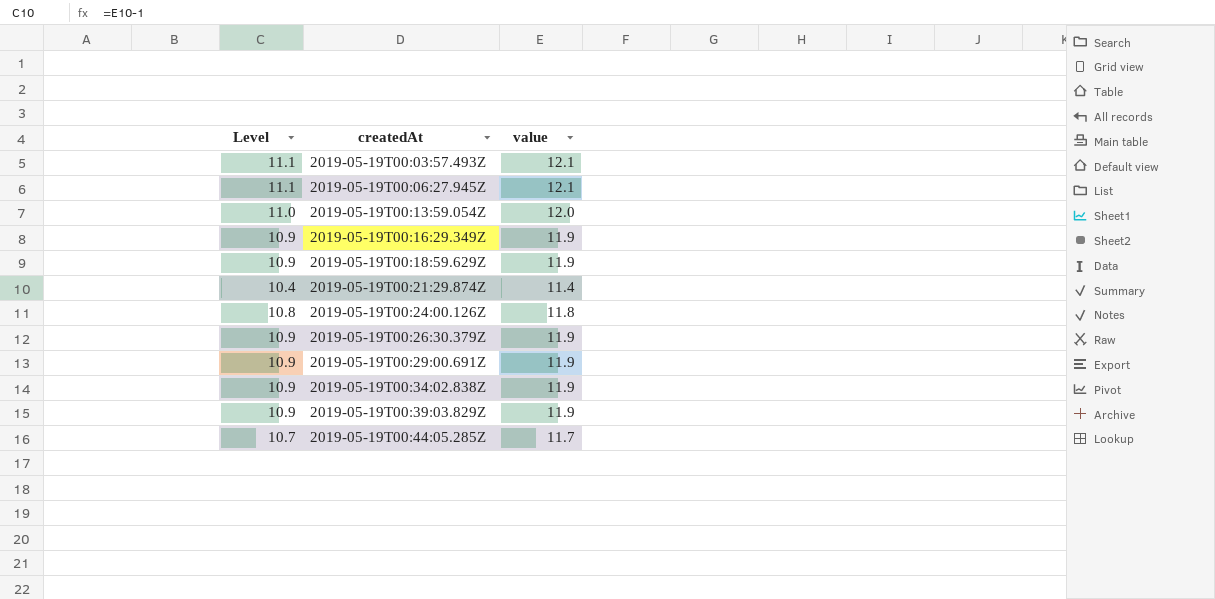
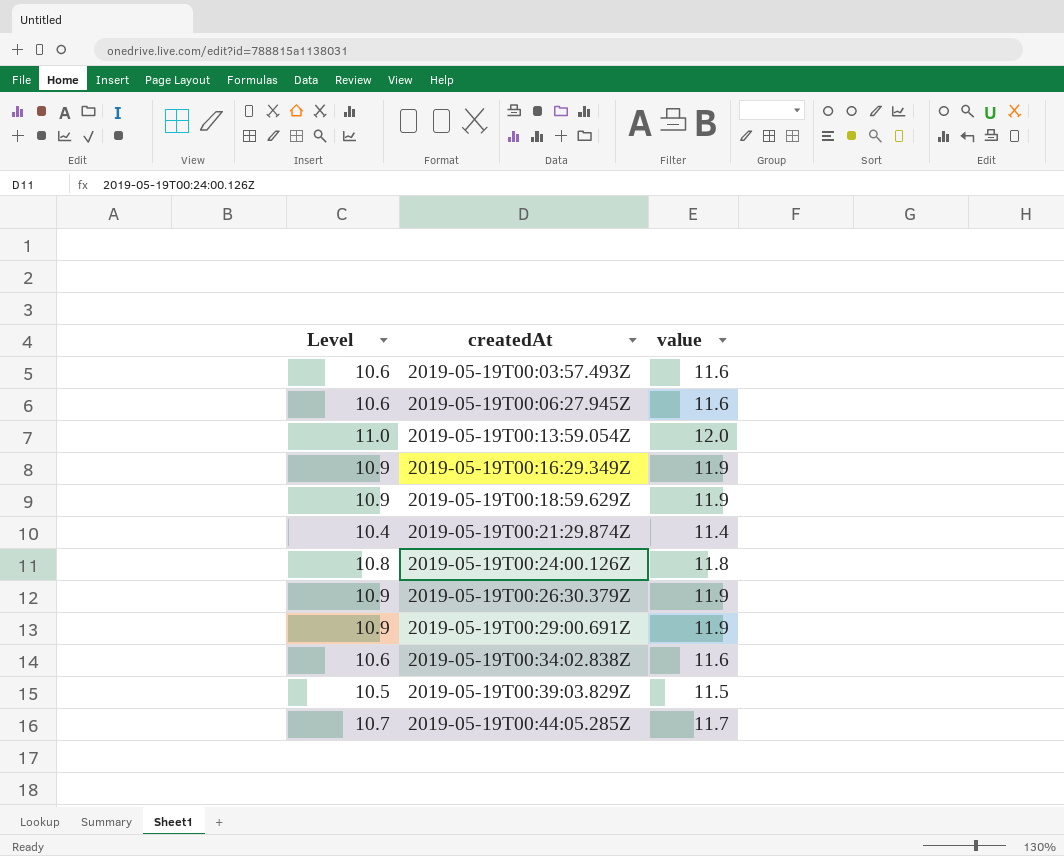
2019-05-19T00:03:57.493Z | Level: 11.1 -> 10.6
2019-05-19T00:03:57.493Z | value: 12.1 -> 11.6
2019-05-19T00:06:27.945Z | Level: 11.1 -> 10.6
2019-05-19T00:06:27.945Z | value: 12.1 -> 11.6
2019-05-19T00:34:02.838Z | Level: 10.9 -> 10.6
2019-05-19T00:34:02.838Z | value: 11.9 -> 11.6
2019-05-19T00:39:03.829Z | Level: 10.9 -> 10.5
2019-05-19T00:39:03.829Z | value: 11.9 -> 11.5

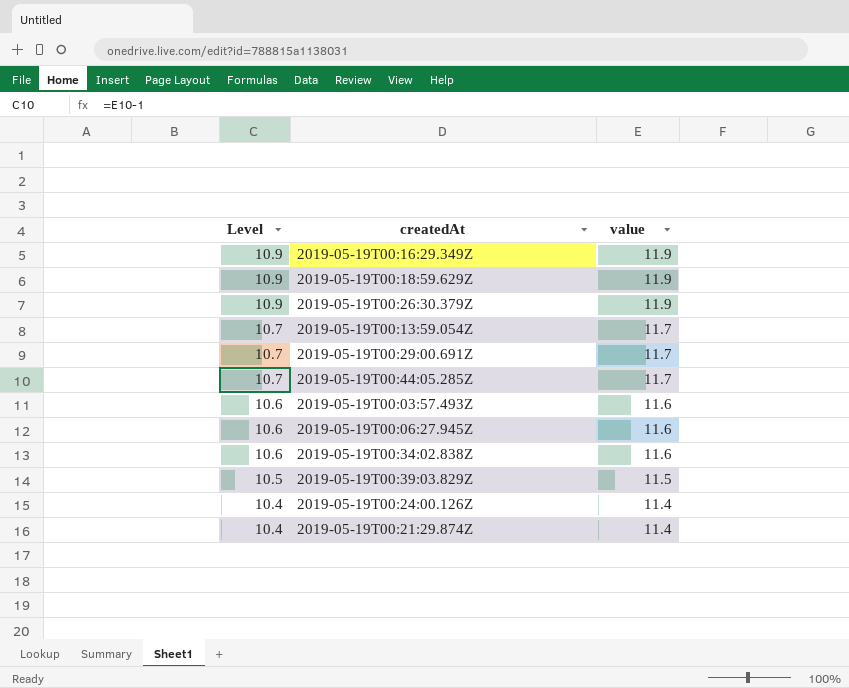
row order: createdAt ascending -> Level descending
2019-05-19T00:13:59.054Z | Level: 11.0 -> 10.7
2019-05-19T00:13:59.054Z | value: 12.0 -> 11.7
2019-05-19T00:29:00.691Z | Level: 10.9 -> 10.7
2019-05-19T00:29:00.691Z | value: 11.9 -> 11.7
2019-05-19T00:24:00.126Z | Level: 10.8 -> 10.4
2019-05-19T00:24:00.126Z | value: 11.8 -> 11.4

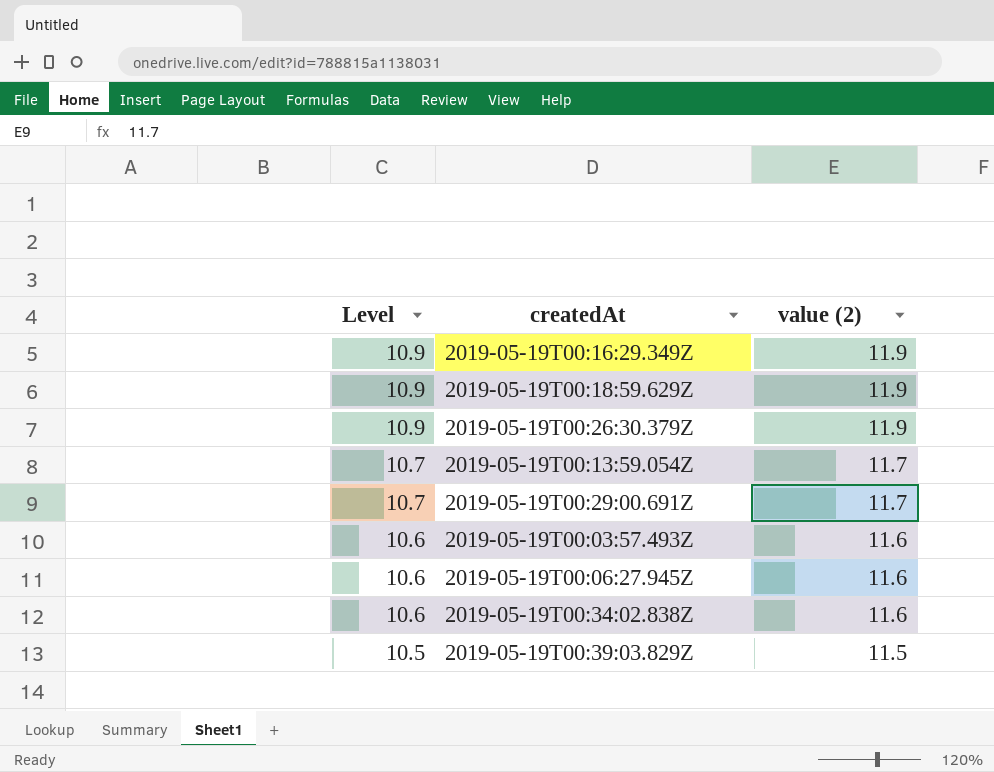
column name: value -> value (2)
row 2019-05-19T00:44:05.285Z: 10.7 | 11.7 -> none
row 2019-05-19T00:24:00.126Z: 10.4 | 11.4 -> none
row 2019-05-19T00:21:29.874Z: 10.4 | 11.4 -> none

